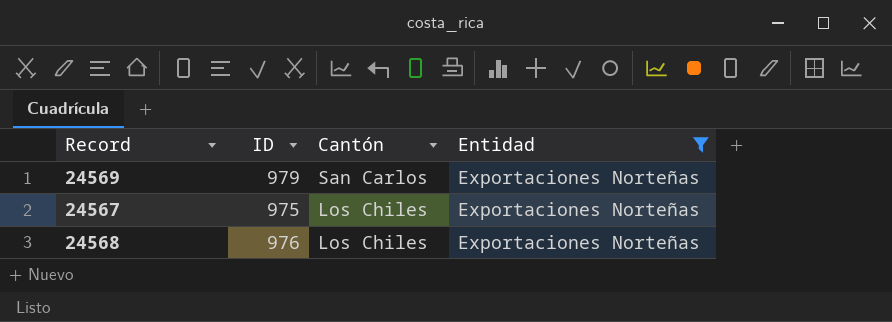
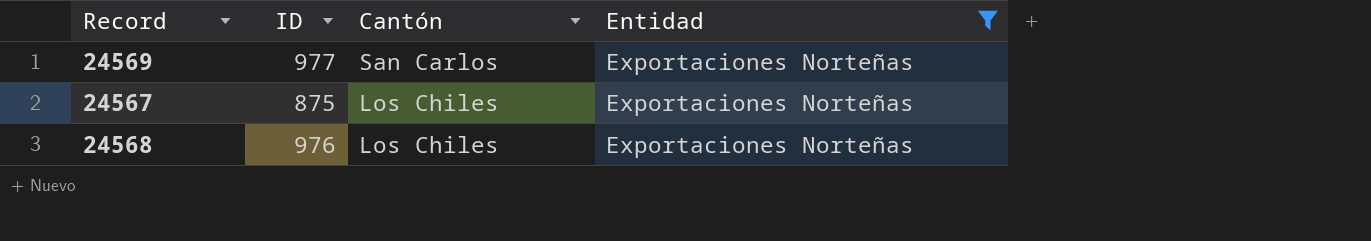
24569 | ID: 979 -> 977
24567 | ID: 975 -> 875

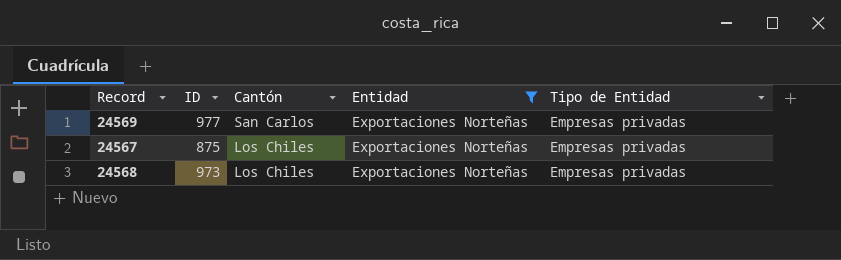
column Tipo de Entidad | position: none -> 5
24568 | ID: 976 -> 973

